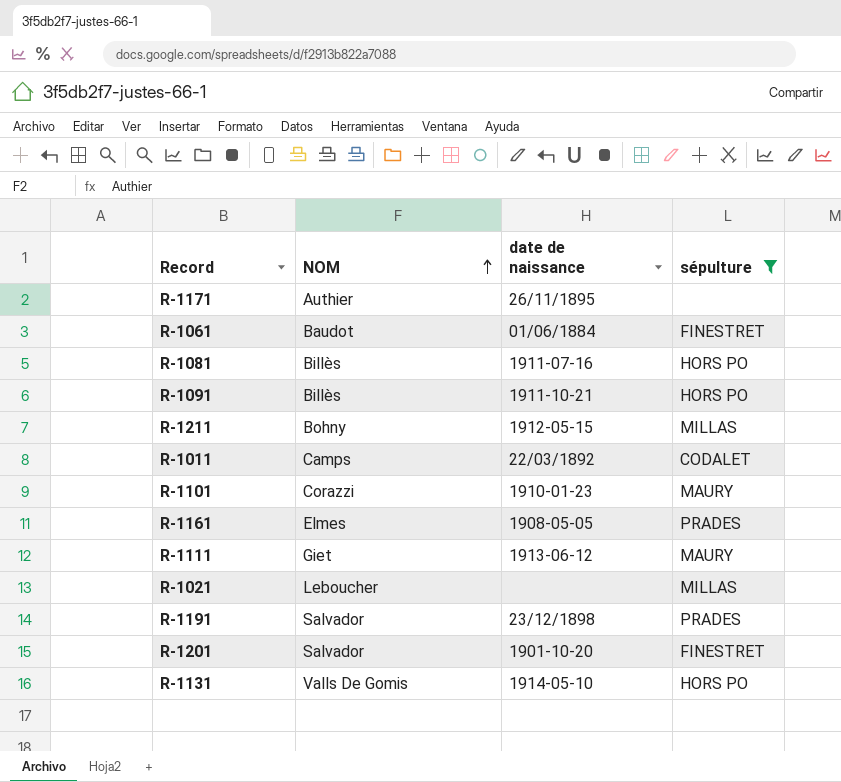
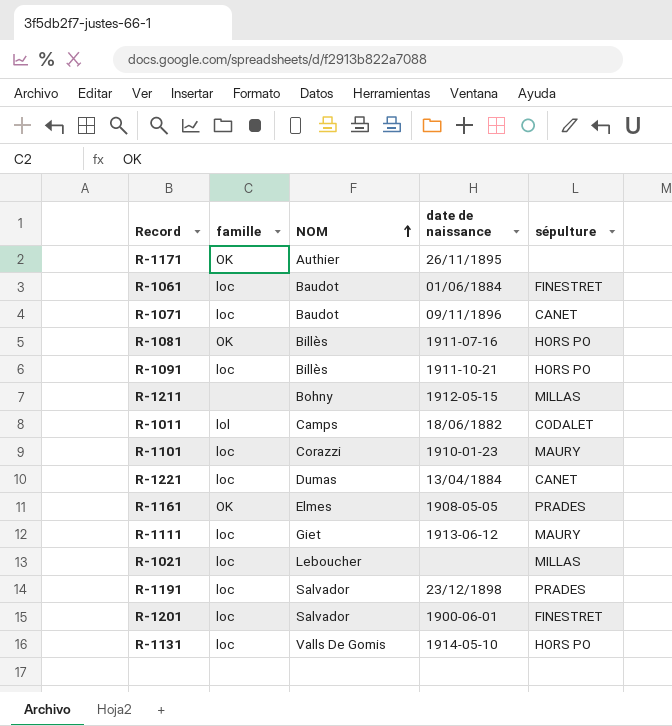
filter: sépulture != CANET -> none
column famille | position: none -> 2
R-1011 | date de naissance: 22/03/1892 -> 18/06/1882
R-1201 | date de naissance: 1901-10-20 -> 1900-06-01

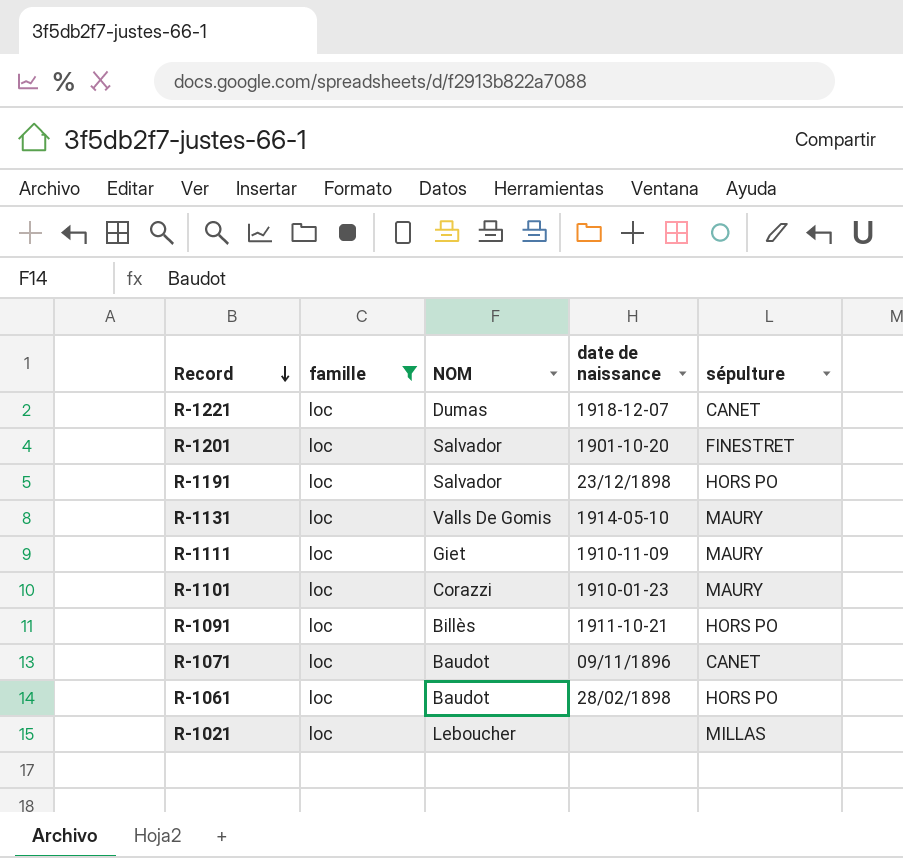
filter: none -> famille = loc
row order: NOM ascending -> Record descending
R-1221 | date de naissance: 13/04/1884 -> 1918-12-07
R-1201 | date de naissance: 1900-06-01 -> 1901-10-20
R-1191 | sépulture: PRADES -> HORS PO
R-1131 | sépulture: HORS PO -> MAURY
R-1111 | date de naissance: 1913-06-12 -> 1910-11-09
R-1061 | date de naissance: 01/06/1884 -> 28/02/1898
R-1061 | sépulture: FINESTRET -> HORS PO

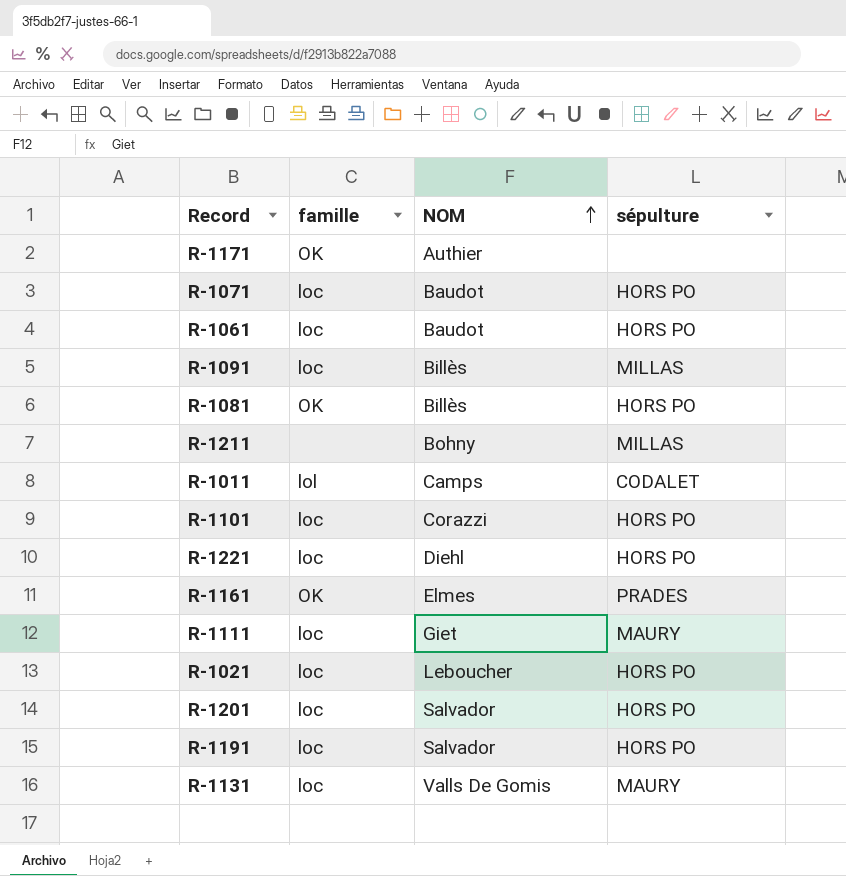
filter: famille = loc -> none
row order: Record descending -> NOM ascending
column date de naissance | position: 4 -> none
R-1071 | sépulture: CANET -> HORS PO
R-1091 | sépulture: HORS PO -> MILLAS
R-1101 | sépulture: MAURY -> HORS PO
R-1221 | NOM: Dumas -> Diehl
R-1221 | sépulture: CANET -> HORS PO
R-1021 | sépulture: MILLAS -> HORS PO
R-1201 | sépulture: FINESTRET -> HORS PO

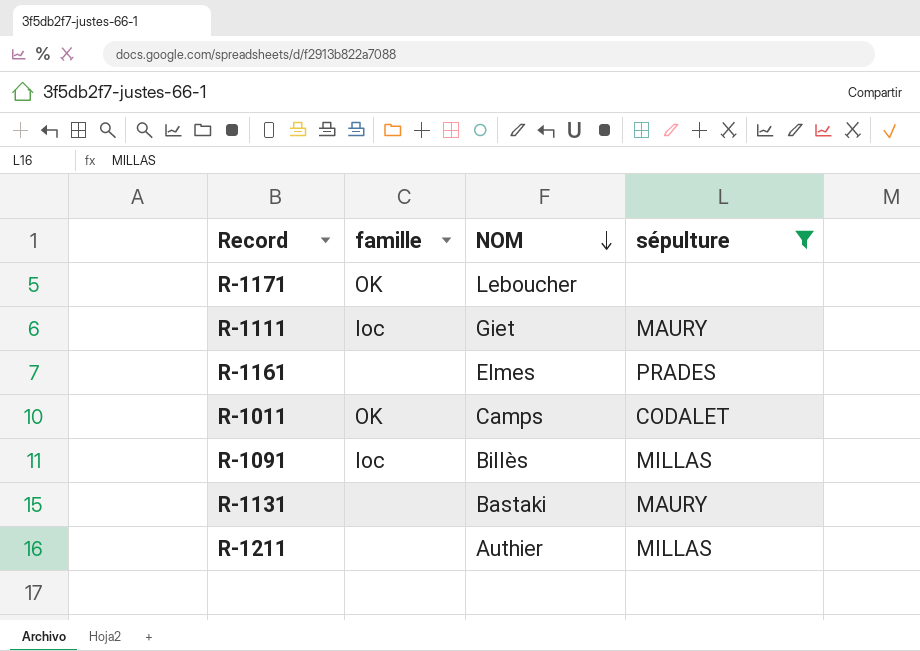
filter: none -> sépulture != HORS PO
row order: NOM ascending -> NOM descending
R-1171 | NOM: Authier -> Leboucher
R-1161 | famille: OK -> none
R-1011 | famille: lol -> OK
R-1131 | famille: loc -> none
R-1131 | NOM: Valls De Gomis -> Bastaki
R-1211 | NOM: Bohny -> Authier

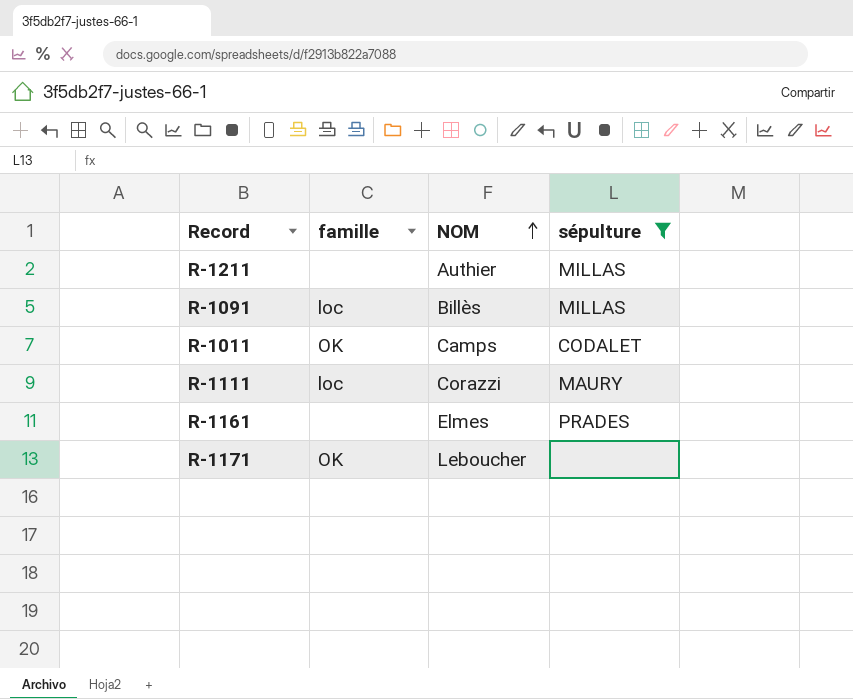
row order: NOM descending -> NOM ascending
row R-1131: none | Bastaki | MAURY -> none
R-1111 | NOM: Giet -> Corazzi

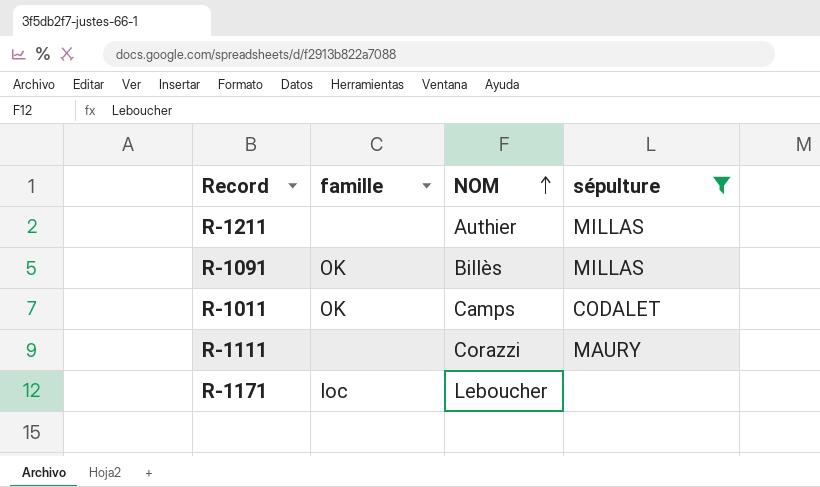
row R-1161: none | Elmes | PRADES -> none
R-1091 | famille: loc -> OK
R-1111 | famille: loc -> none
R-1171 | famille: OK -> loc

